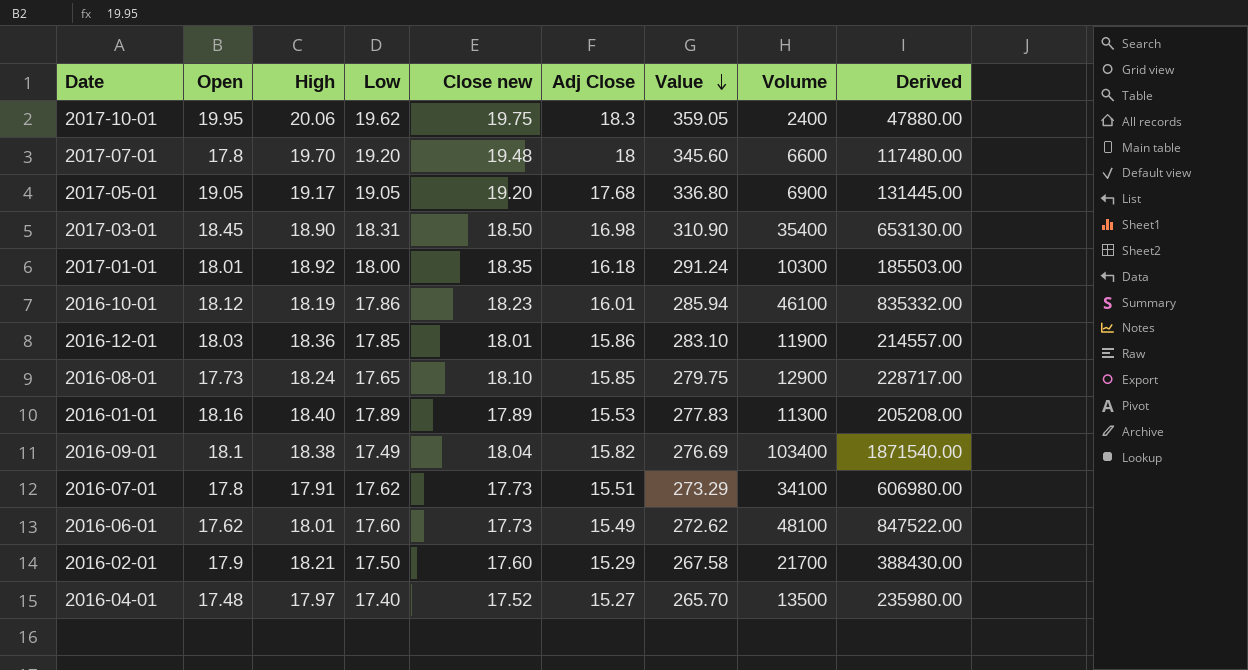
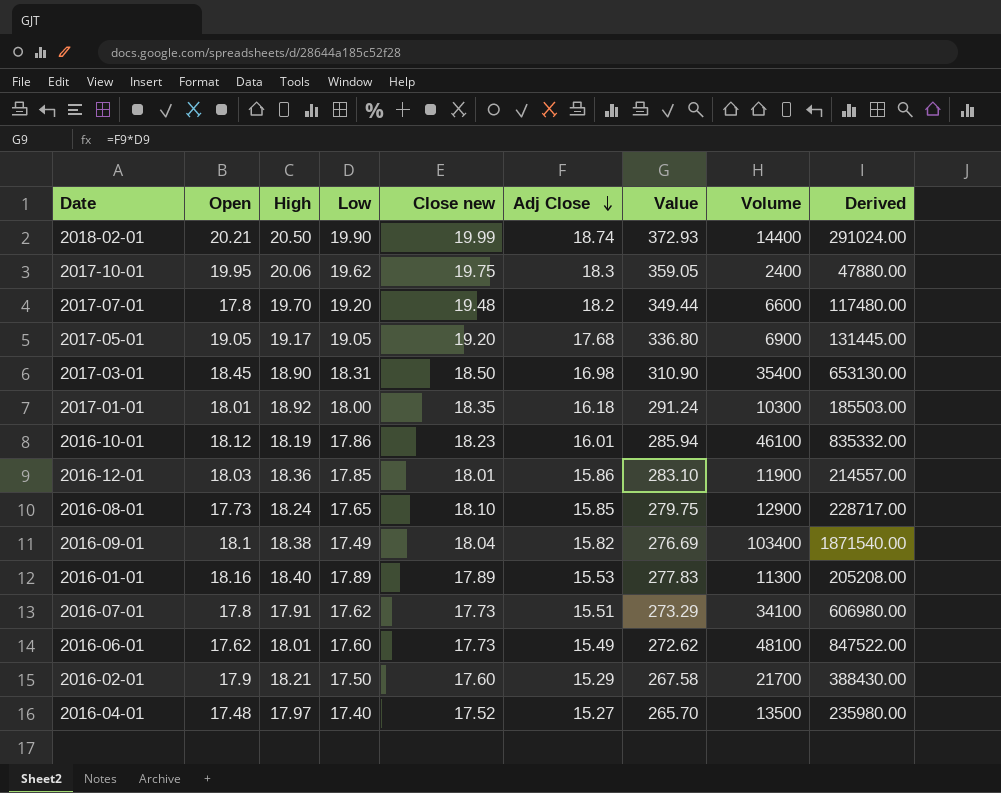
row order: Value descending -> Adj Close descending
row 2018-02-01: none -> 20.21 | 20.50 | 19.90 | 19.99 | 18.74 | 372.93 | 14400 | 291024.00
2017-07-01 | Adj Close: 18 -> 18.2
2017-07-01 | Value: 345.60 -> 349.44

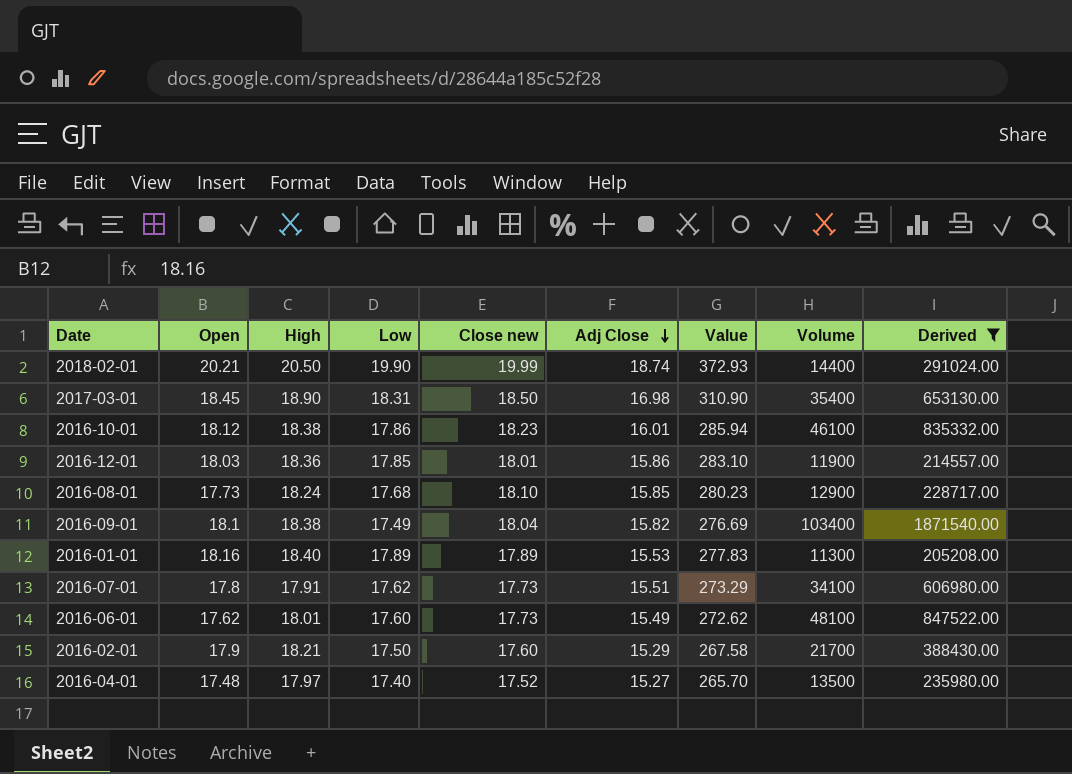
filter: none -> Derived >= 205208.00
2016-10-01 | High: 18.19 -> 18.38
2016-08-01 | Low: 17.65 -> 17.68
2016-08-01 | Value: 279.75 -> 280.23

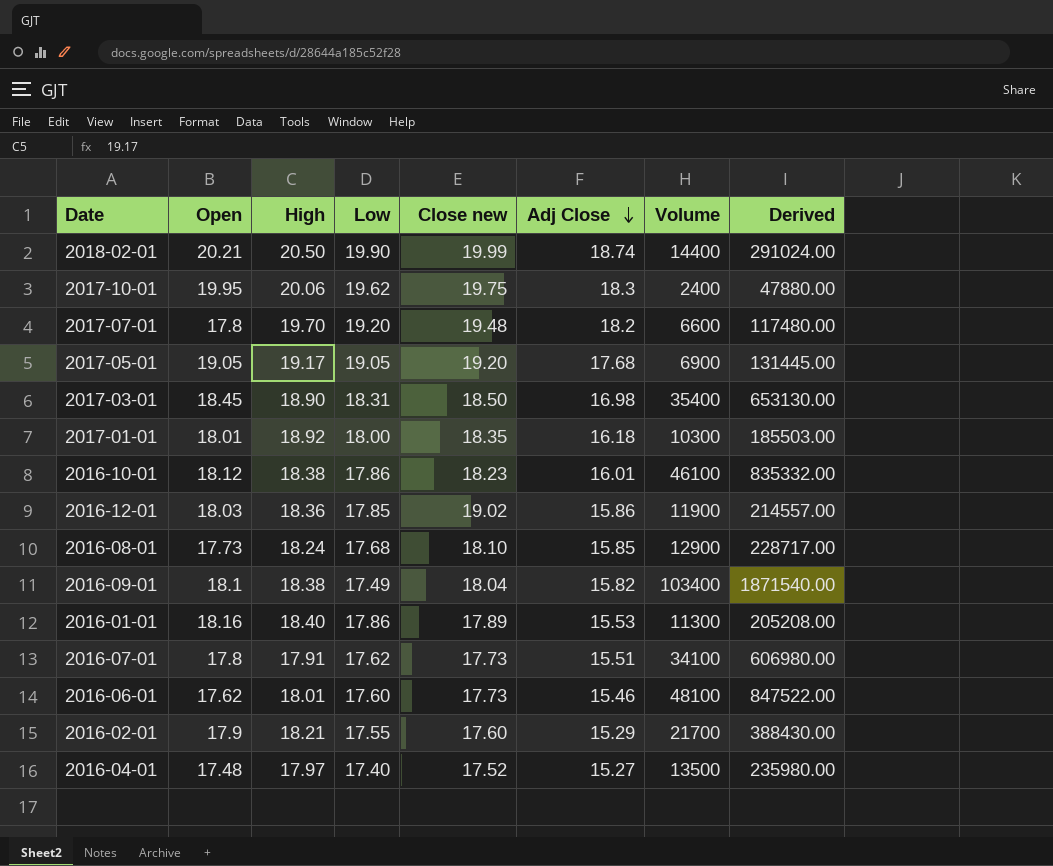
filter: Derived >= 205208.00 -> none
column Value | formula: [Low] * [Adj Close] -> none
2016-12-01 | Close new: 18.01 -> 19.02
2016-01-01 | Low: 17.89 -> 17.86
2016-06-01 | Adj Close: 15.49 -> 15.46
2016-02-01 | Low: 17.50 -> 17.55

